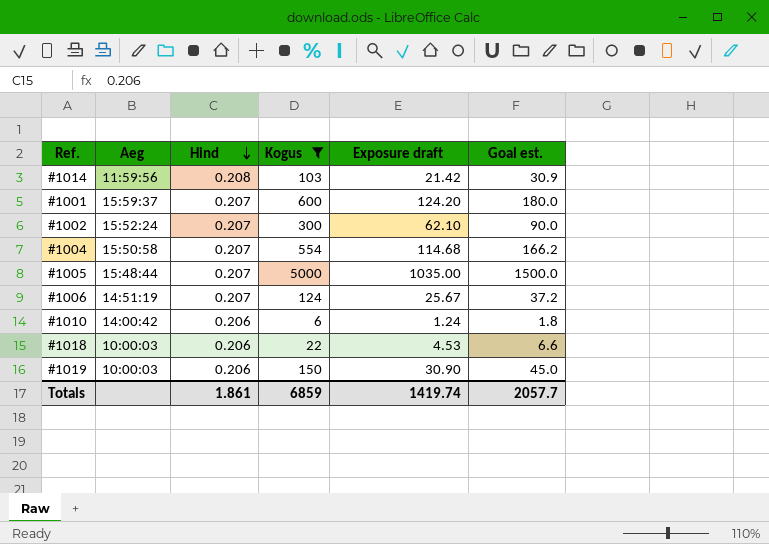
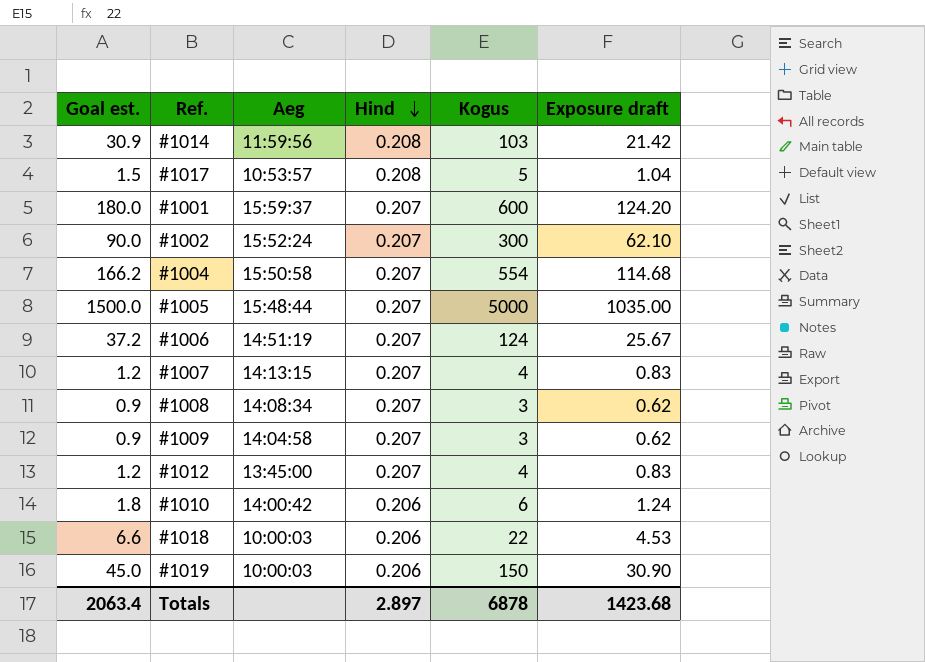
filter: Kogus >= 6 -> none
column Goal est. | position: 6 -> 1
Totals | Goal est.: 2057.7 -> 2063.4
Totals | Hind: 1.861 -> 2.897
Totals | Kogus: 6859 -> 6878
Totals | Exposure draft: 1419.74 -> 1423.68

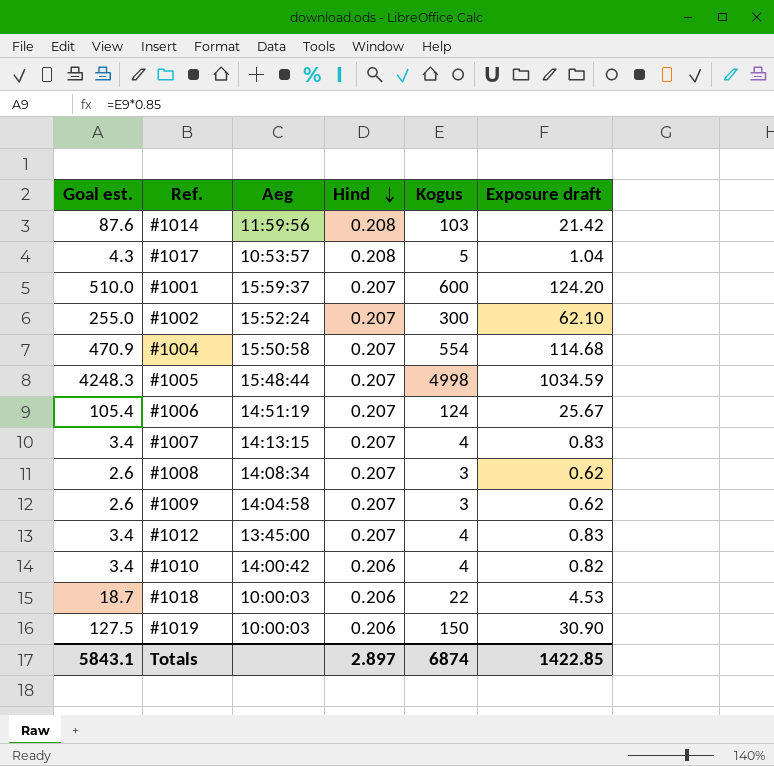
column Goal est. | formula: [Kogus] * 0.3 -> [Kogus] * 0.85
#1005 | Kogus: 5000 -> 4998
#1005 | Exposure draft: 1035.00 -> 1034.59
#1010 | Kogus: 6 -> 4
#1010 | Exposure draft: 1.24 -> 0.82
Totals | Goal est.: 2063.4 -> 5843.1
Totals | Kogus: 6878 -> 6874
Totals | Exposure draft: 1423.68 -> 1422.85

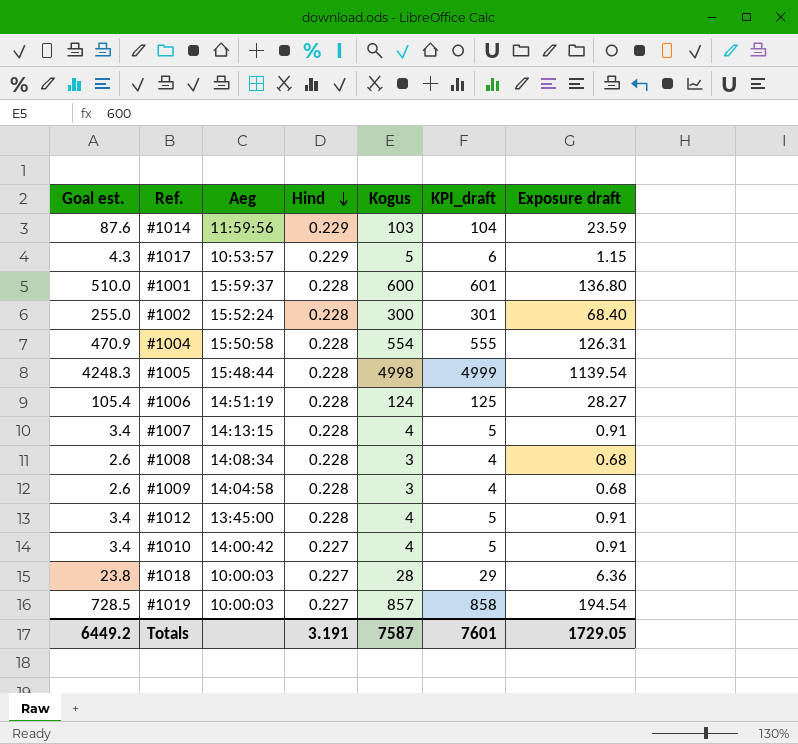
column KPI_draft | formula: none -> [Kogus] + 1
#1014 | Hind: 0.208 -> 0.229
#1014 | Exposure draft: 21.42 -> 23.59
#1017 | Hind: 0.208 -> 0.229
#1017 | Exposure draft: 1.04 -> 1.15
#1001 | Hind: 0.207 -> 0.228
#1001 | Exposure draft: 124.20 -> 136.80
#1002 | Hind: 0.207 -> 0.228
#1002 | Exposure draft: 62.10 -> 68.40
#1004 | Hind: 0.207 -> 0.228
#1004 | Exposure draft: 114.68 -> 126.31
#1005 | Hind: 0.207 -> 0.228
#1005 | Exposure draft: 1034.59 -> 1139.54
#1006 | Hind: 0.207 -> 0.228
#1006 | Exposure draft: 25.67 -> 28.27
#1007 | Hind: 0.207 -> 0.228
#1007 | Exposure draft: 0.83 -> 0.91
#1008 | Hind: 0.207 -> 0.228
#1008 | Exposure draft: 0.62 -> 0.68
#1009 | Hind: 0.207 -> 0.228
#1009 | Exposure draft: 0.62 -> 0.68
#1012 | Hind: 0.207 -> 0.228
#1012 | Exposure draft: 0.83 -> 0.91
#1010 | Hind: 0.206 -> 0.227
#1010 | Exposure draft: 0.82 -> 0.91
#1018 | Goal est.: 18.7 -> 23.8
#1018 | Hind: 0.206 -> 0.227
#1018 | Kogus: 22 -> 28
#1018 | Exposure draft: 4.53 -> 6.36
#1019 | Goal est.: 127.5 -> 728.5
#1019 | Hind: 0.206 -> 0.227
#1019 | Kogus: 150 -> 857
#1019 | Exposure draft: 30.90 -> 194.54
Totals | Goal est.: 5843.1 -> 6449.2
Totals | Hind: 2.897 -> 3.191
Totals | Kogus: 6874 -> 7587
Totals | Exposure draft: 1422.85 -> 1729.05

